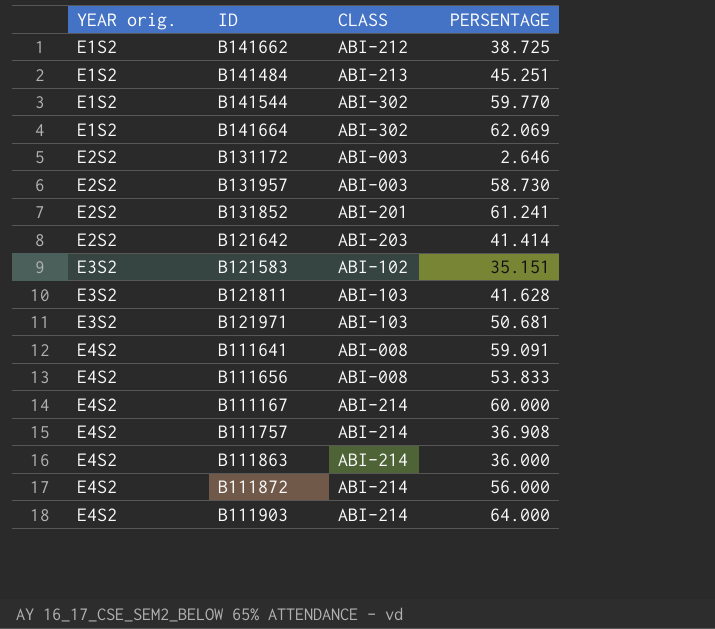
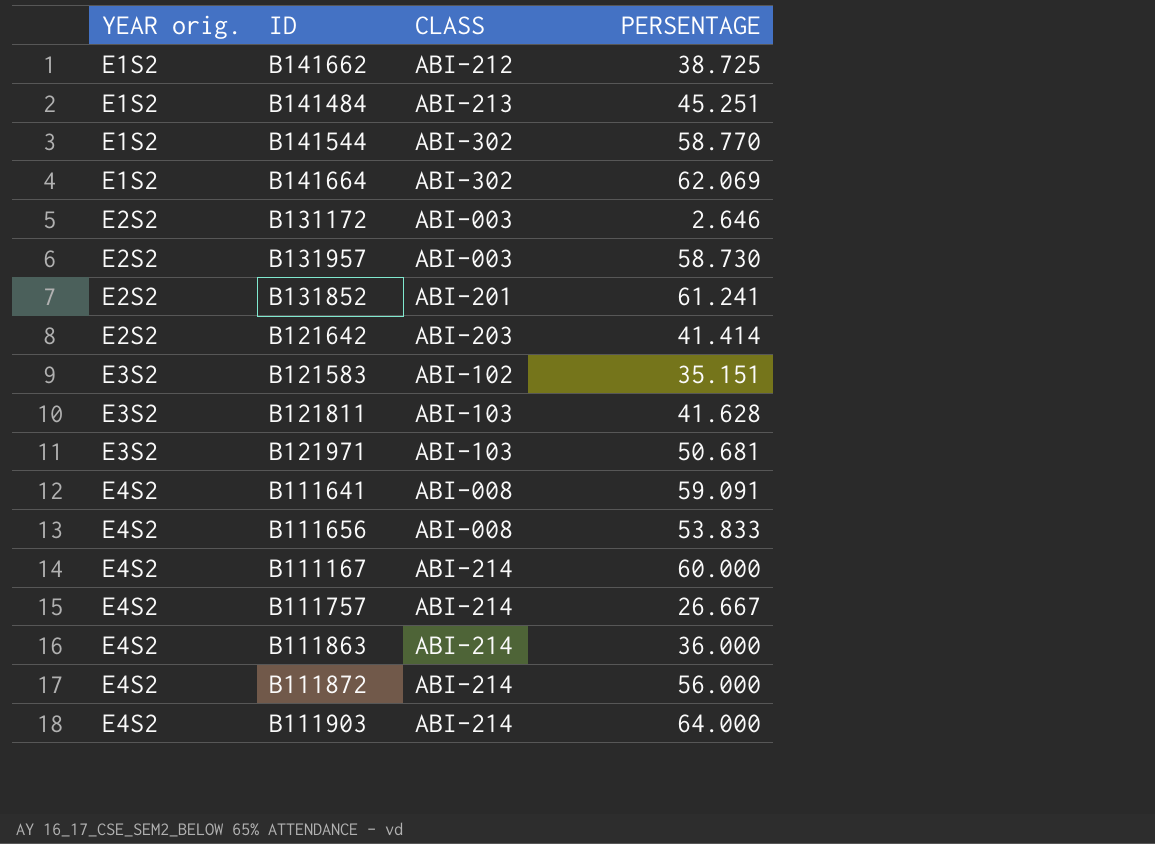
B141544 | PERSENTAGE: 59.770 -> 58.770
B111757 | PERSENTAGE: 36.908 -> 26.667

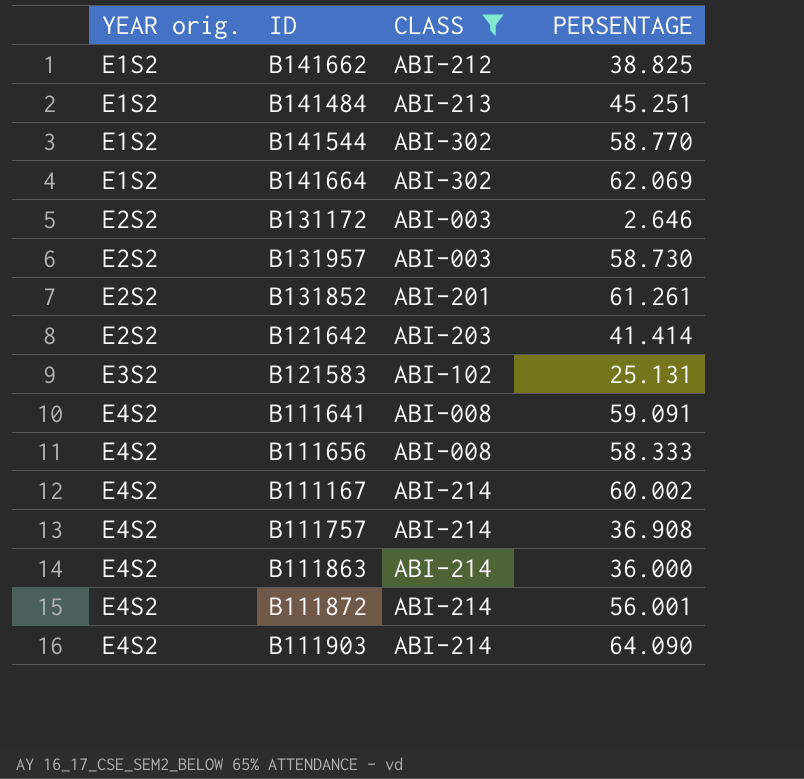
filter: none -> CLASS != ABI-103
B141662 | PERSENTAGE: 38.725 -> 38.825
B131852 | PERSENTAGE: 61.241 -> 61.261
B121583 | PERSENTAGE: 35.151 -> 25.131
B111656 | PERSENTAGE: 53.833 -> 58.333
B111167 | PERSENTAGE: 60.000 -> 60.002
B111757 | PERSENTAGE: 26.667 -> 36.908
B111872 | PERSENTAGE: 56.000 -> 56.001
B111903 | PERSENTAGE: 64.000 -> 64.090

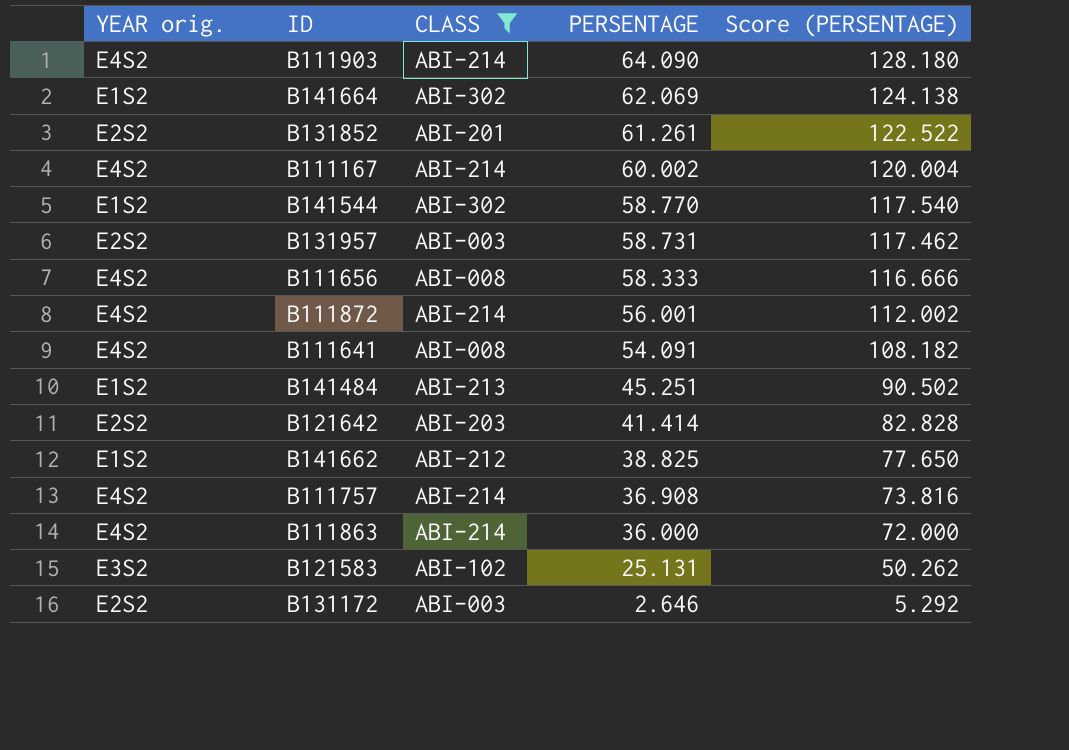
row order: YEAR orig. ascending -> PERSENTAGE descending
column Score (PERSENTAGE) | formula: none -> [PERSENTAGE] * 2
B131957 | PERSENTAGE: 58.730 -> 58.731
B111641 | PERSENTAGE: 59.091 -> 54.091

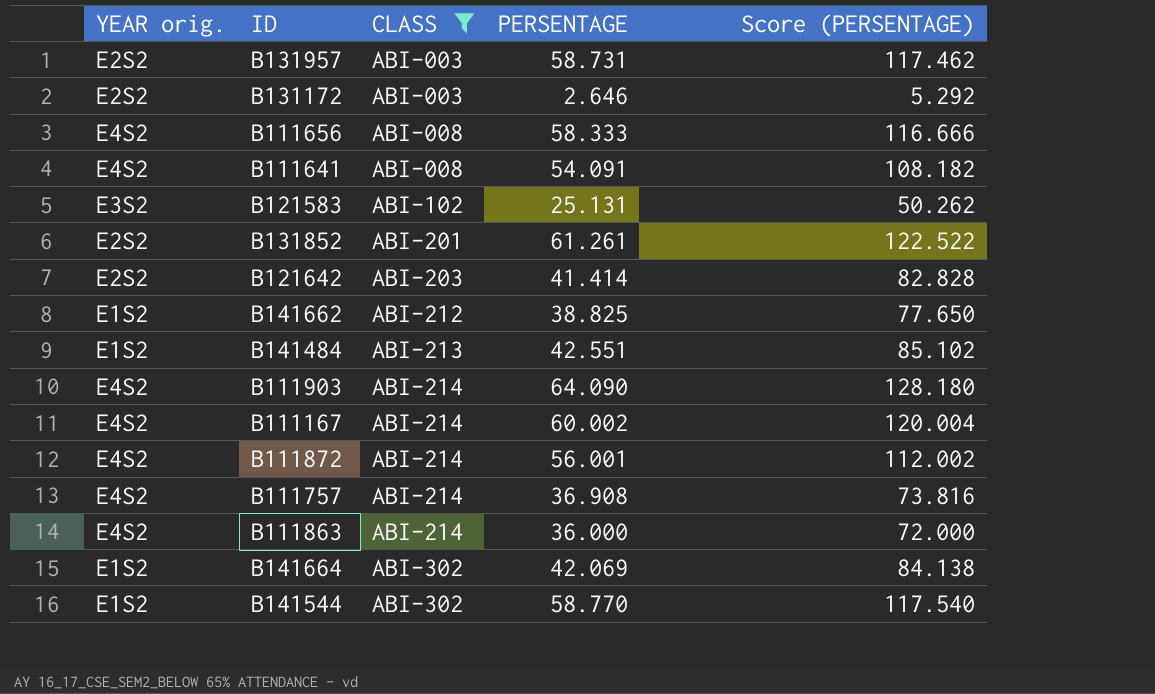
row order: PERSENTAGE descending -> CLASS ascending
B141484 | PERSENTAGE: 45.251 -> 42.551
B141484 | Score (PERSENTAGE): 90.502 -> 85.102
B141664 | PERSENTAGE: 62.069 -> 42.069
B141664 | Score (PERSENTAGE): 124.138 -> 84.138

